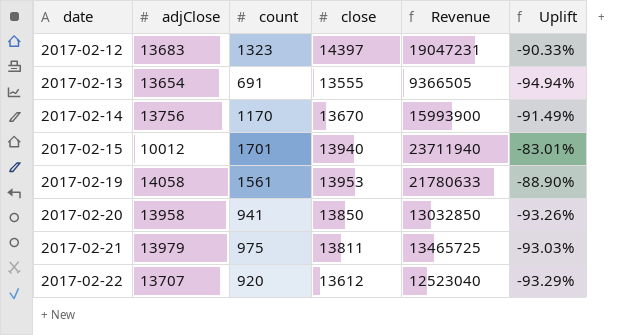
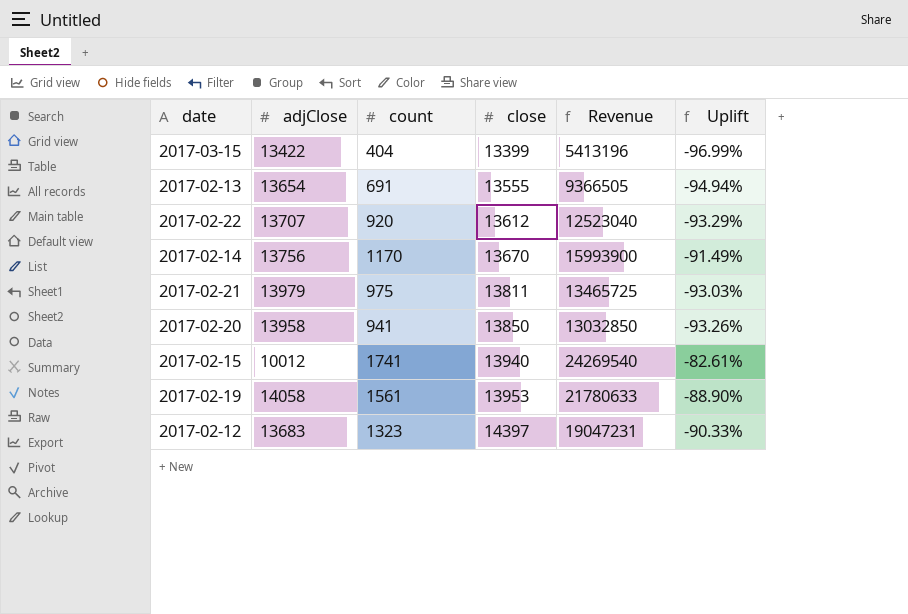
row order: date ascending -> close ascending
row 2017-03-15: none -> 13422 | 404 | 13399 | 5413196 | -96.99%
2017-02-15 | count: 1701 -> 1741
2017-02-15 | Revenue: 23711940 -> 24269540
2017-02-15 | Uplift: -83.01% -> -82.61%

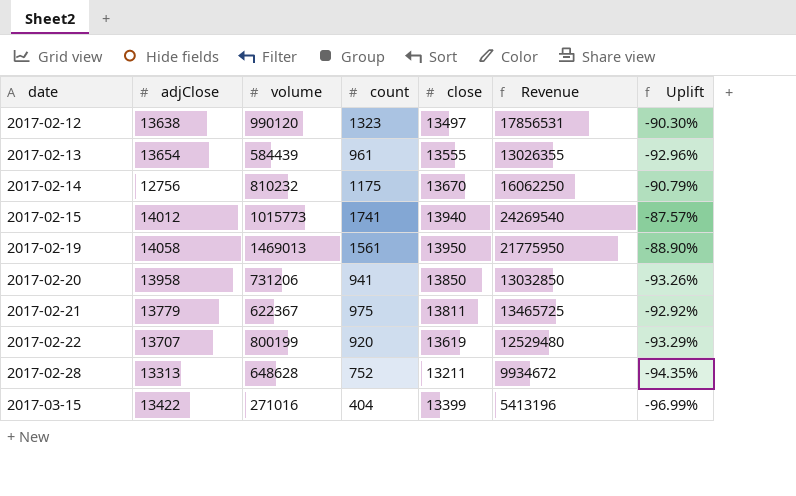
row order: close ascending -> date ascending
column volume | position: none -> 3
2017-02-12 | adjClose: 13683 -> 13638
2017-02-12 | close: 14397 -> 13497
2017-02-12 | Revenue: 19047231 -> 17856531
2017-02-12 | Uplift: -90.33% -> -90.30%
2017-02-13 | count: 691 -> 961
2017-02-13 | Revenue: 9366505 -> 13026355
2017-02-13 | Uplift: -94.94% -> -92.96%
2017-02-14 | adjClose: 13756 -> 12756
2017-02-14 | count: 1170 -> 1175
2017-02-14 | Revenue: 15993900 -> 16062250
2017-02-14 | Uplift: -91.49% -> -90.79%
2017-02-15 | adjClose: 10012 -> 14012
2017-02-15 | Uplift: -82.61% -> -87.57%
2017-02-19 | close: 13953 -> 13950
2017-02-19 | Revenue: 21780633 -> 21775950
2017-02-21 | adjClose: 13979 -> 13779
2017-02-21 | Uplift: -93.03% -> -92.92%
2017-02-22 | close: 13612 -> 13619
2017-02-22 | Revenue: 12523040 -> 12529480
row 2017-02-28: none -> 13313 | 648628 | 752 | 13211 | 9934672 | -94.35%

